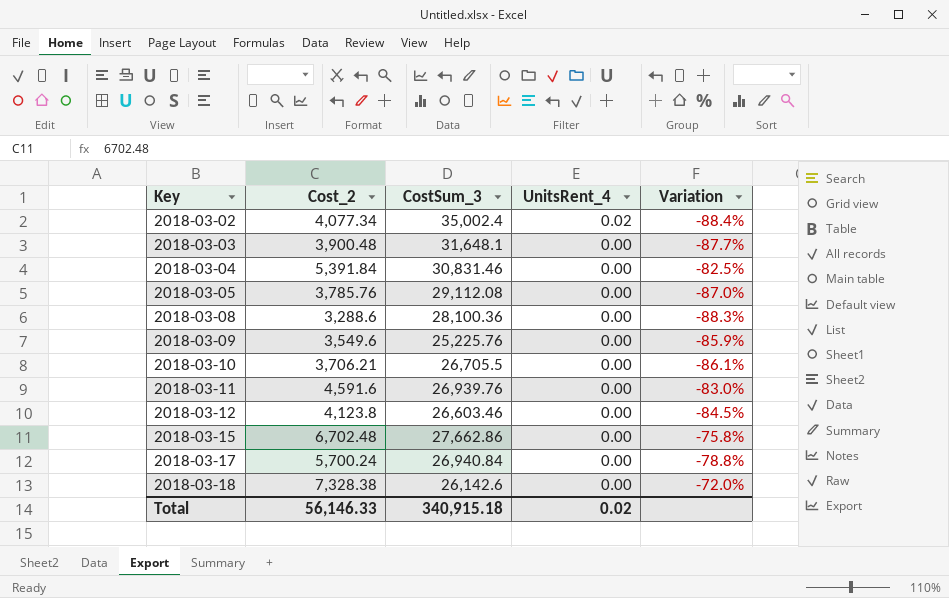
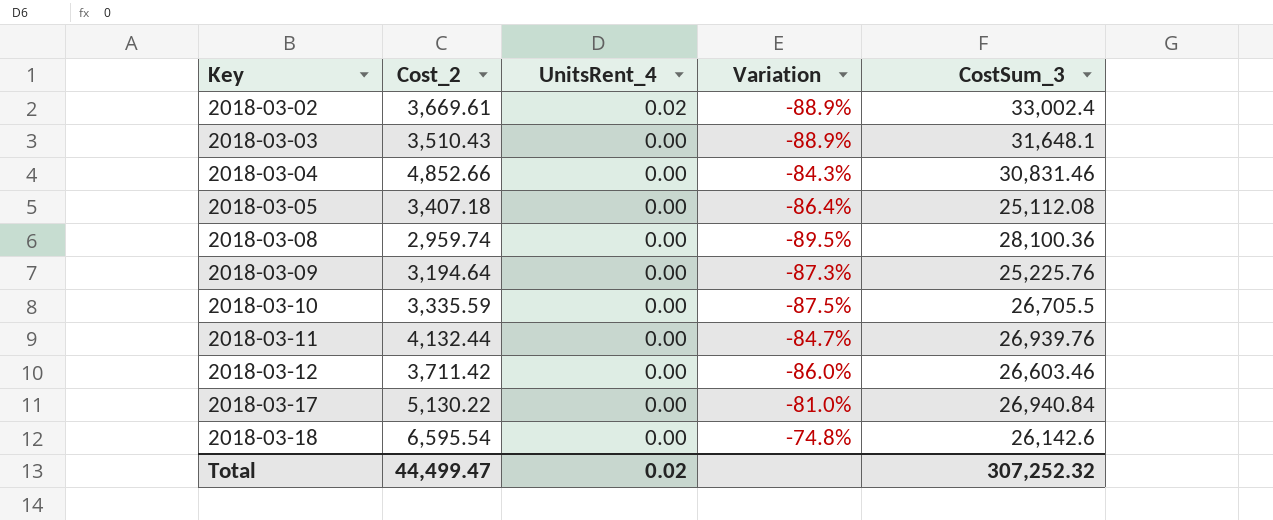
column CostSum_3 | position: 3 -> 5
row 2018-03-15: 6,702.48 | 27,662.86 | 0.00 | -75.8% -> none
2018-03-02 | Cost_2: 4,077.34 -> 3,669.61
2018-03-02 | Variation: -88.4% -> -88.9%
2018-03-02 | CostSum_3: 35,002.4 -> 33,002.4
2018-03-03 | Cost_2: 3,900.48 -> 3,510.43
2018-03-03 | Variation: -87.7% -> -88.9%
2018-03-04 | Cost_2: 5,391.84 -> 4,852.66
2018-03-04 | Variation: -82.5% -> -84.3%
2018-03-05 | Cost_2: 3,785.76 -> 3,407.18
2018-03-05 | Variation: -87.0% -> -86.4%
2018-03-05 | CostSum_3: 29,112.08 -> 25,112.08
2018-03-08 | Cost_2: 3,288.6 -> 2,959.74
2018-03-08 | Variation: -88.3% -> -89.5%
2018-03-09 | Cost_2: 3,549.6 -> 3,194.64
2018-03-09 | Variation: -85.9% -> -87.3%
2018-03-10 | Cost_2: 3,706.21 -> 3,335.59
2018-03-10 | Variation: -86.1% -> -87.5%
2018-03-11 | Cost_2: 4,591.6 -> 4,132.44
2018-03-11 | Variation: -83.0% -> -84.7%
2018-03-12 | Cost_2: 4,123.8 -> 3,711.42
2018-03-12 | Variation: -84.5% -> -86.0%
2018-03-17 | Cost_2: 5,700.24 -> 5,130.22
2018-03-17 | Variation: -78.8% -> -81.0%
2018-03-18 | Cost_2: 7,328.38 -> 6,595.54
2018-03-18 | Variation: -72.0% -> -74.8%
Total | Cost_2: 56,146.33 -> 44,499.47
Total | CostSum_3: 340,915.18 -> 307,252.32

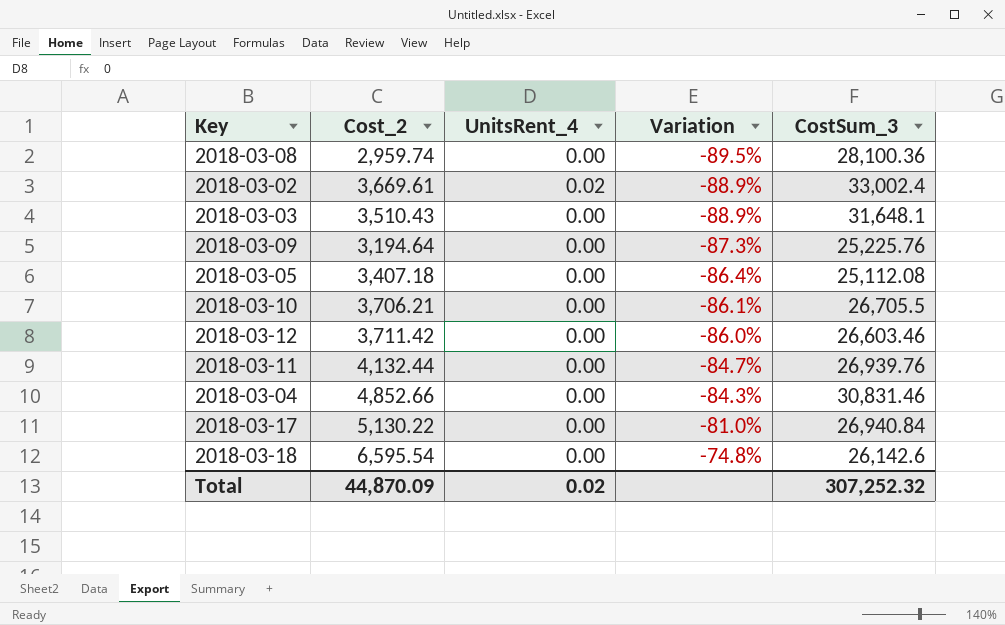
row order: Key ascending -> Variation ascending
2018-03-10 | Cost_2: 3,335.59 -> 3,706.21
2018-03-10 | Variation: -87.5% -> -86.1%
Total | Cost_2: 44,499.47 -> 44,870.09

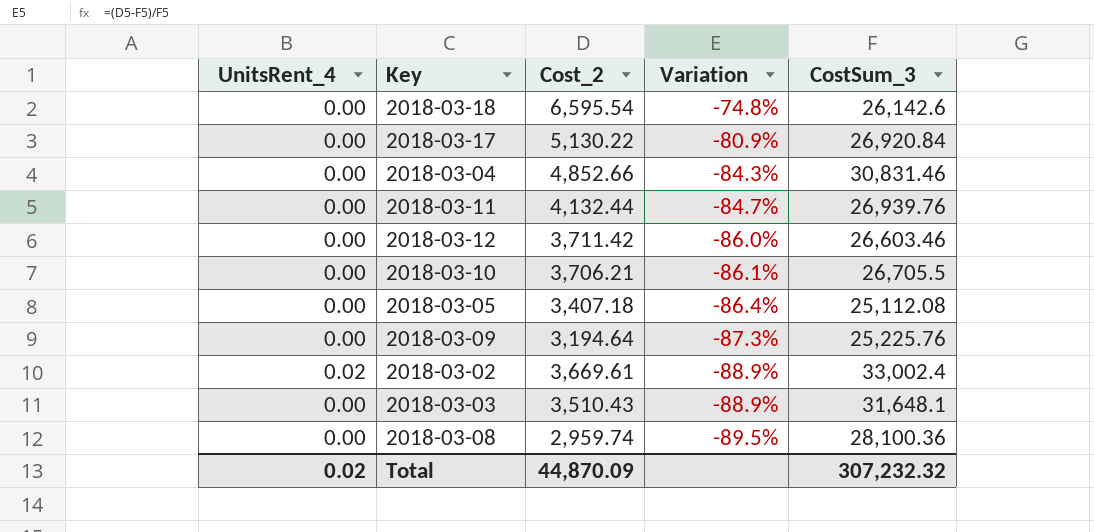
row order: Variation ascending -> Variation descending
column UnitsRent_4 | position: 3 -> 1
2018-03-17 | Variation: -81.0% -> -80.9%
2018-03-17 | CostSum_3: 26,940.84 -> 26,920.84
Total | CostSum_3: 307,252.32 -> 307,232.32

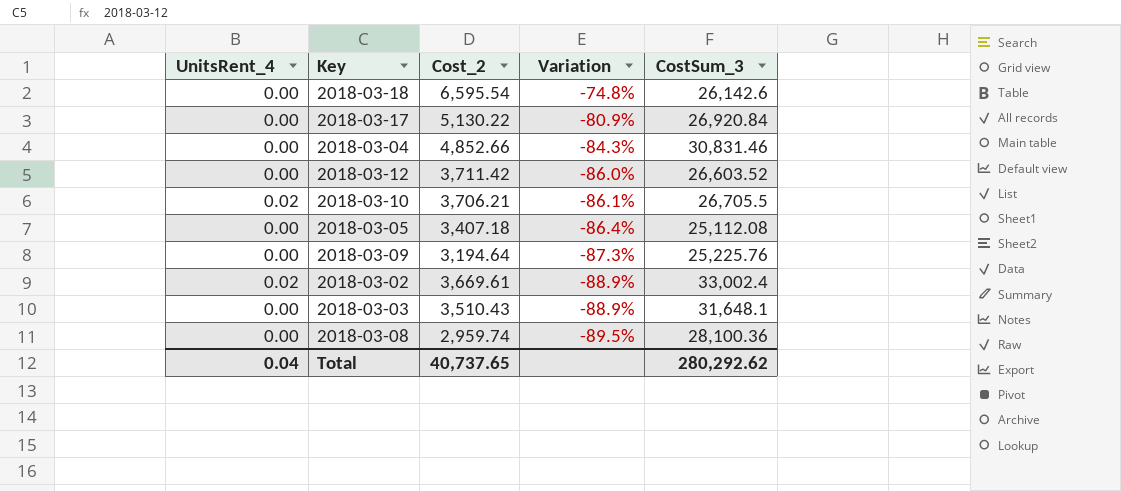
row 2018-03-11: 0.00 | 4,132.44 | -84.7% | 26,939.76 -> none
2018-03-12 | CostSum_3: 26,603.46 -> 26,603.52
2018-03-10 | UnitsRent_4: 0.00 -> 0.02
Total | UnitsRent_4: 0.02 -> 0.04
Total | Cost_2: 44,870.09 -> 40,737.65
Total | CostSum_3: 307,232.32 -> 280,292.62

